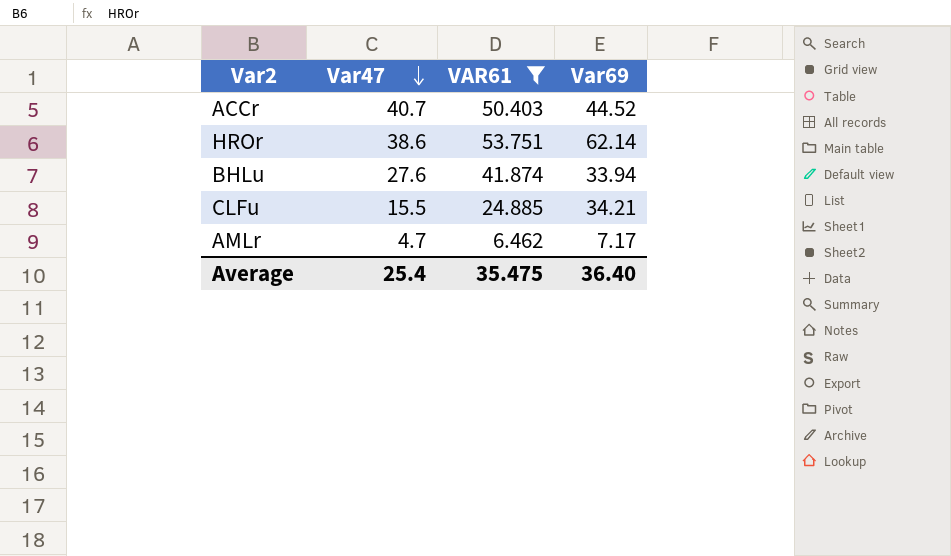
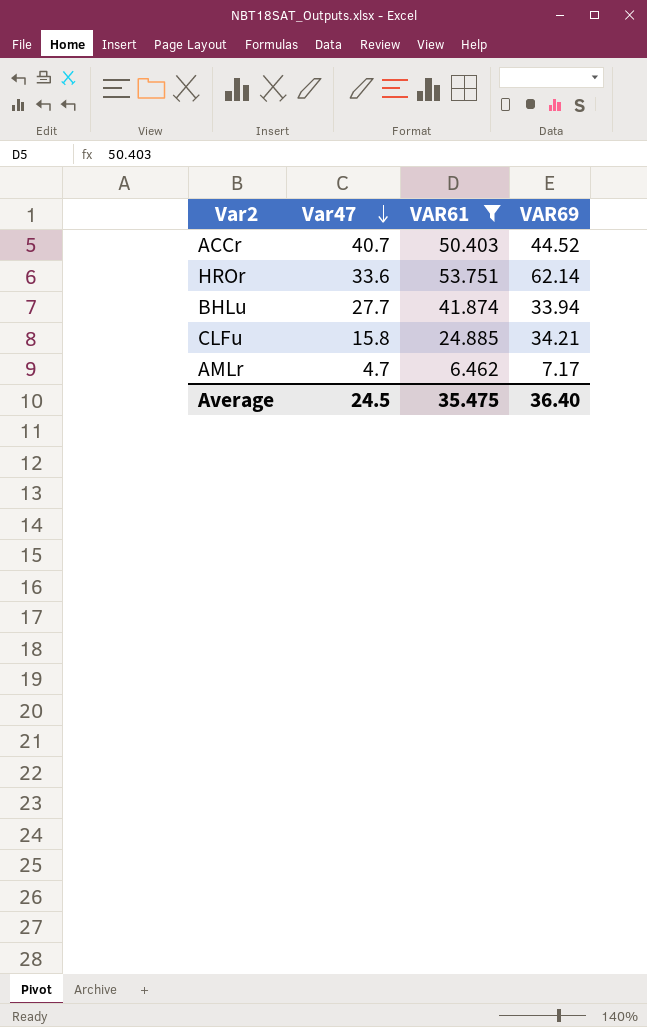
column name: Var69 -> VAR69
HROr | Var47: 38.6 -> 33.6
BHLu | Var47: 27.6 -> 27.7
CLFu | Var47: 15.5 -> 15.8
Average | Var47: 25.4 -> 24.5

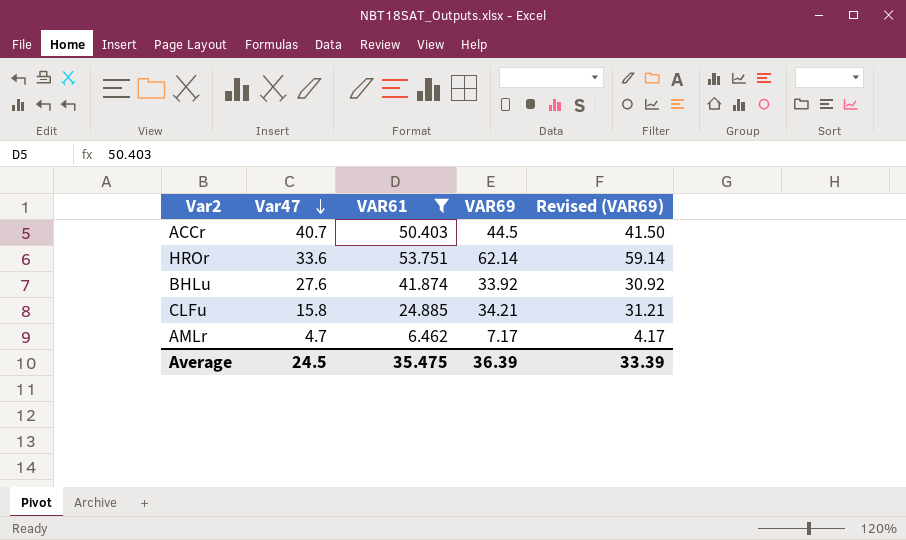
column Revised (VAR69) | formula: none -> [VAR69] - 3
ACCr | VAR69: 44.52 -> 44.5
BHLu | Var47: 27.7 -> 27.6
BHLu | VAR69: 33.94 -> 33.92
Average | VAR69: 36.40 -> 36.39

